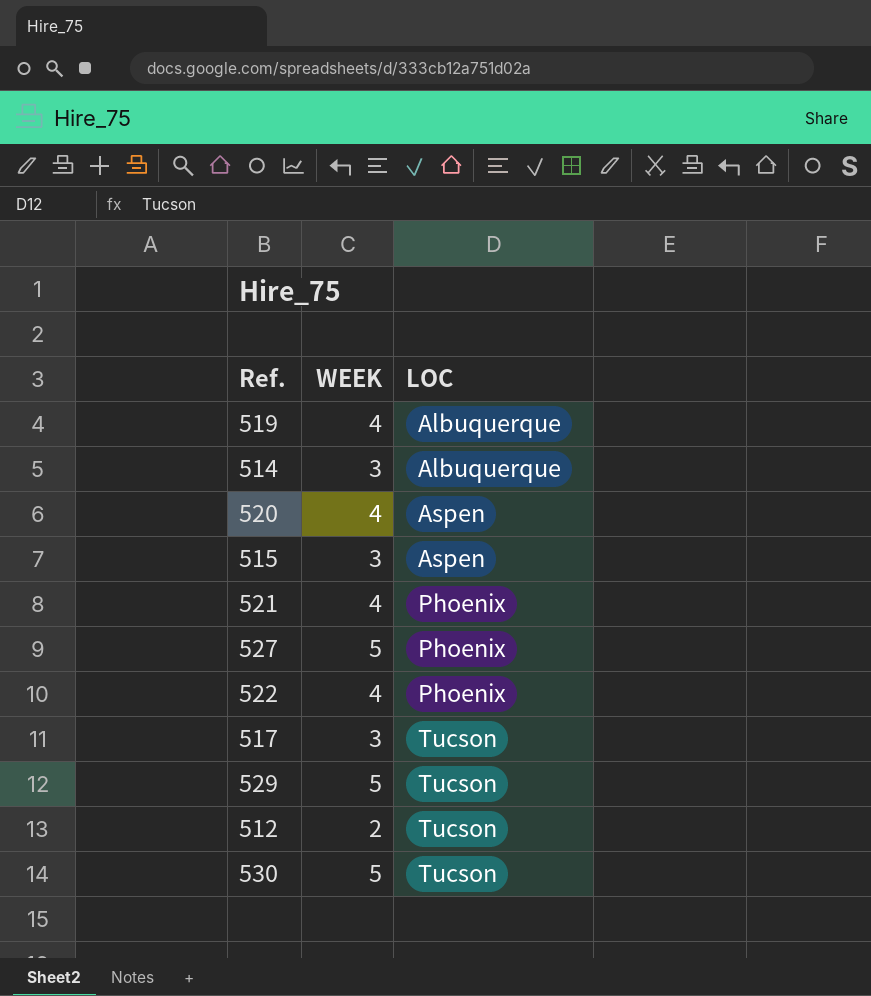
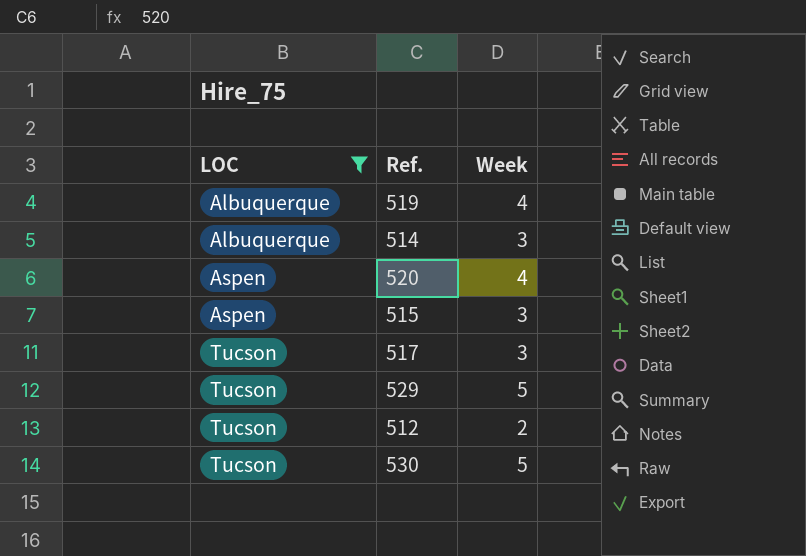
filter: none -> LOC != Phoenix
column LOC | position: 3 -> 1
column name: WEEK -> Week

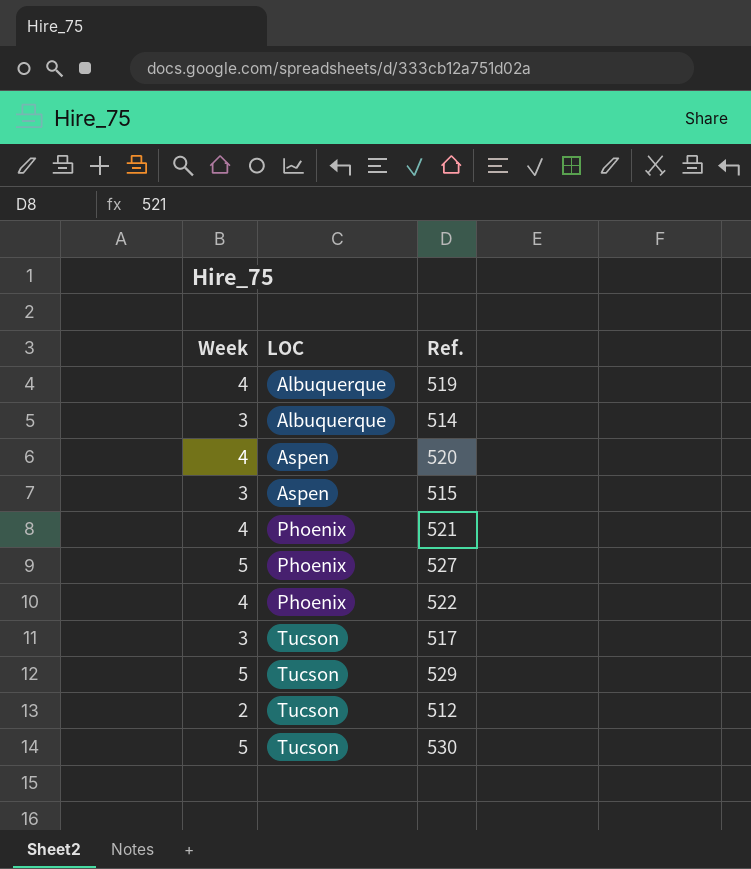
filter: LOC != Phoenix -> none
column Week | position: 3 -> 1

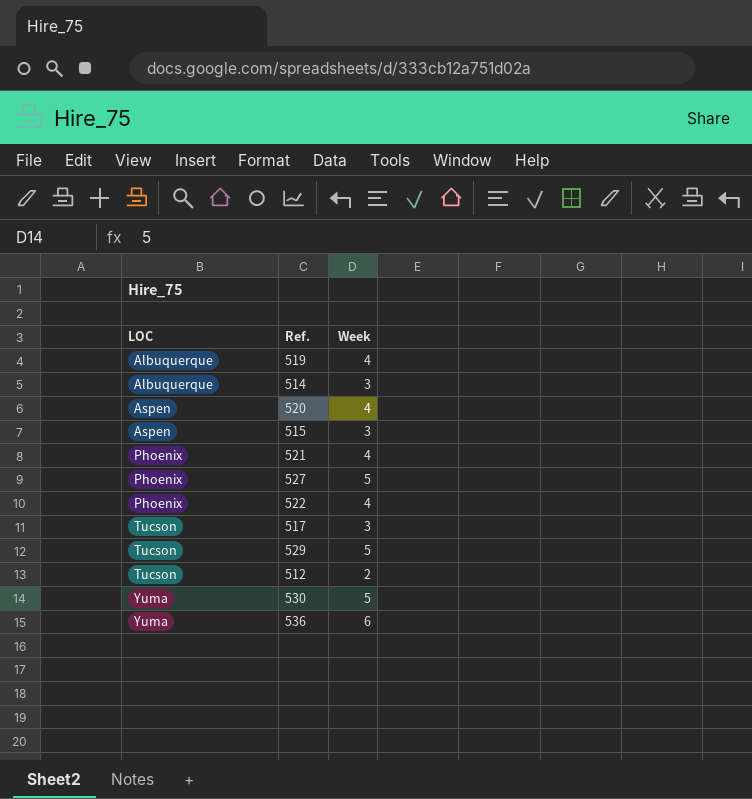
column Week | position: 1 -> 3
530 | LOC: Tucson -> Yuma
row 536: none -> Yuma | 6

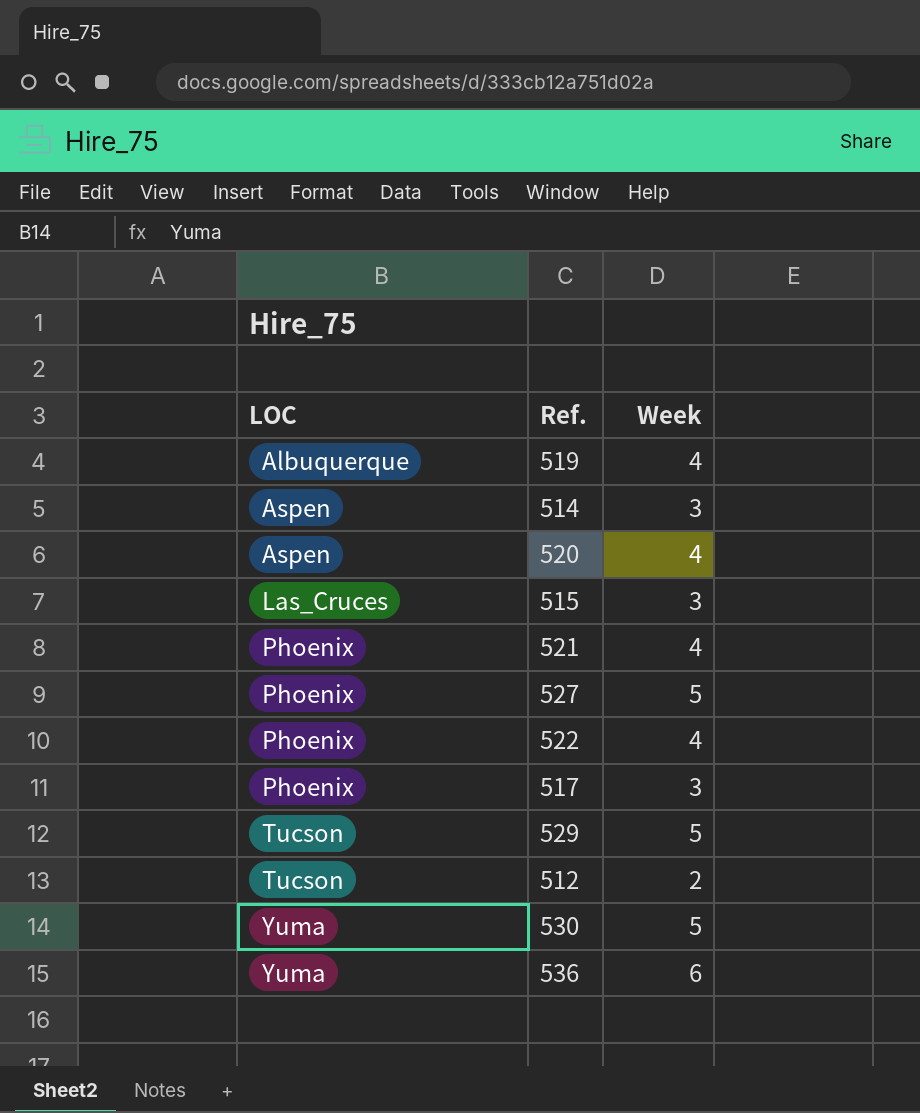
514 | LOC: Albuquerque -> Aspen
515 | LOC: Aspen -> Las_Cruces
517 | LOC: Tucson -> Phoenix

